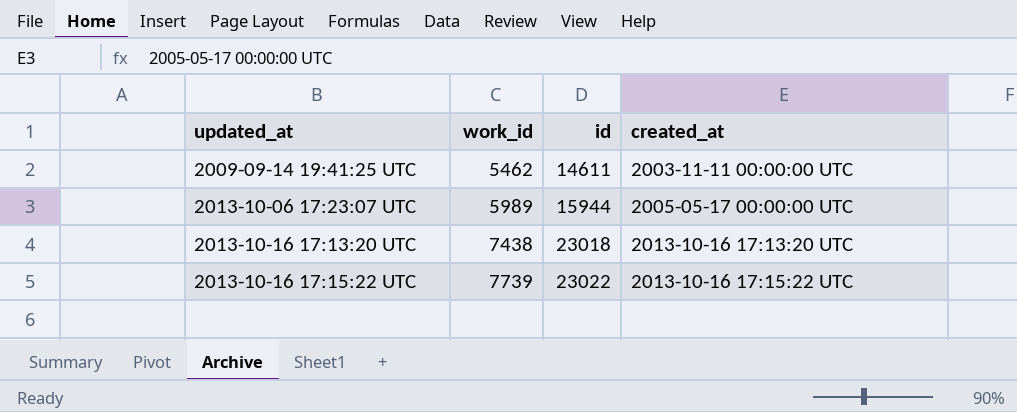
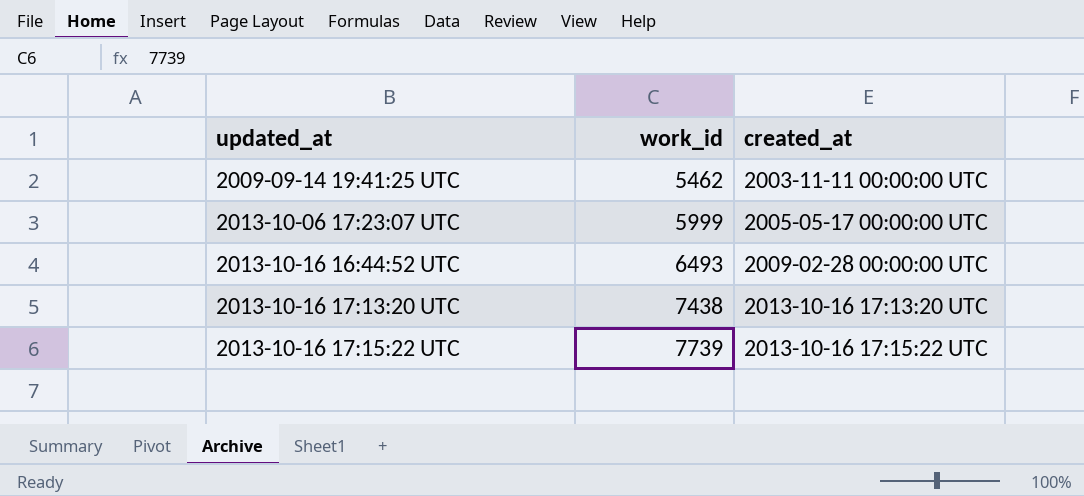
column id | position: 3 -> none
2013-10-06 17:23:07 UTC | work_id: 5989 -> 5999
row 2013-10-16 16:44:52 UTC: none -> 6493 | 2009-02-28 00:00:00 UTC

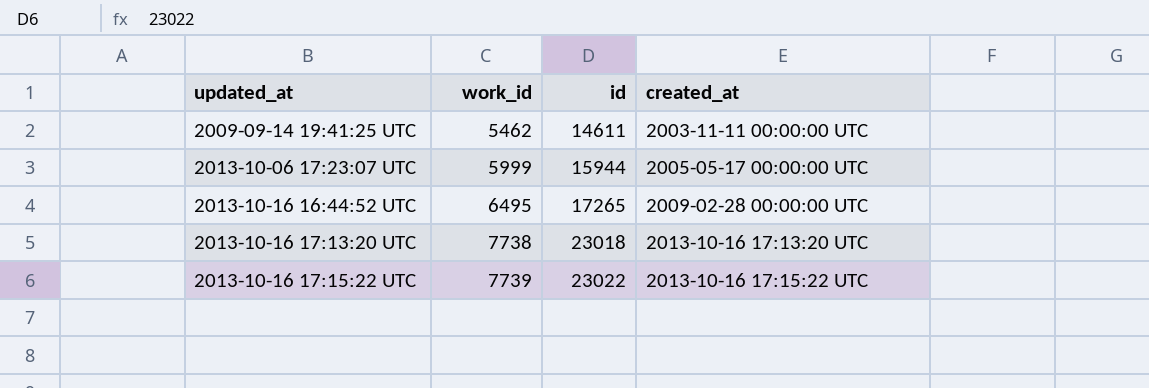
column id | position: none -> 3
2013-10-16 16:44:52 UTC | work_id: 6493 -> 6495
2013-10-16 17:13:20 UTC | work_id: 7438 -> 7738

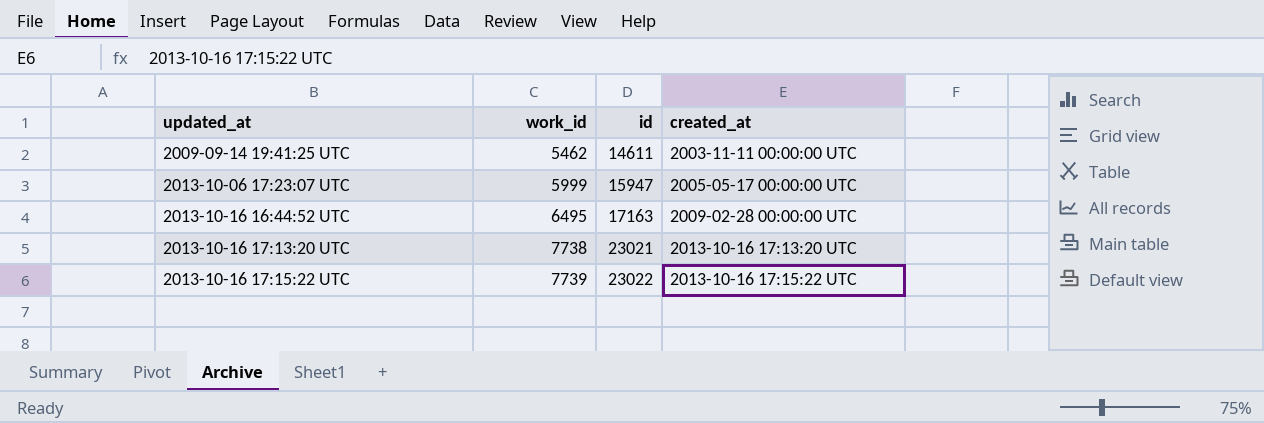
2013-10-06 17:23:07 UTC | id: 15944 -> 15947
2013-10-16 16:44:52 UTC | id: 17265 -> 17163
2013-10-16 17:13:20 UTC | id: 23018 -> 23021

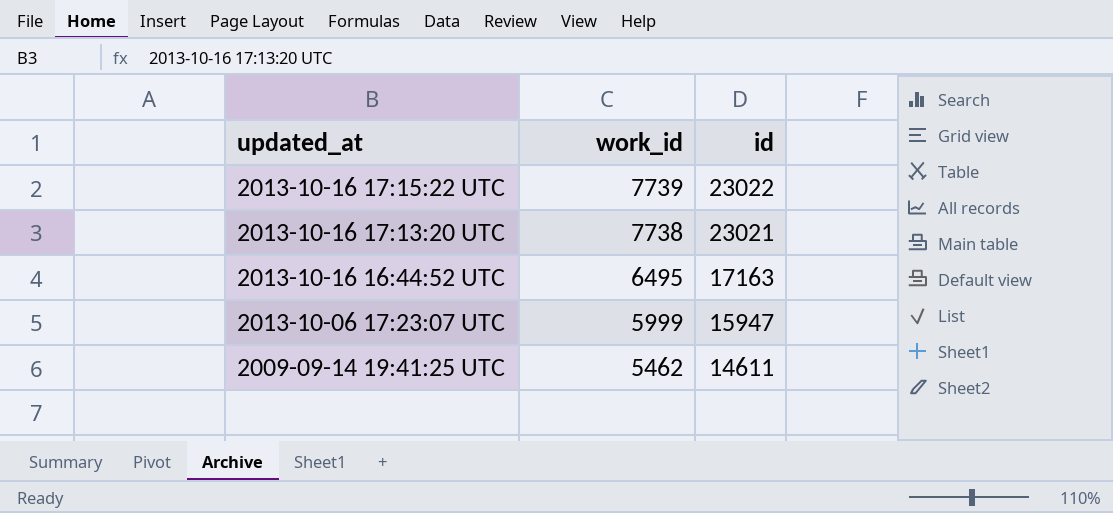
row order: updated_at ascending -> updated_at descending
column created_at | position: 4 -> none

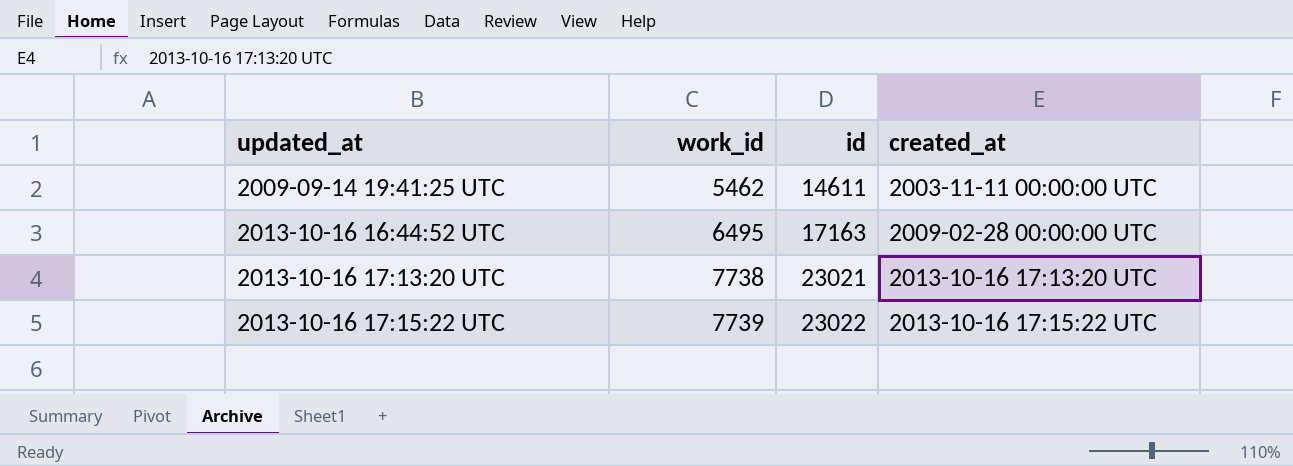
row order: updated_at descending -> updated_at ascending
column created_at | position: none -> 4
row 2013-10-06 17:23:07 UTC: 5999 | 15947 -> none

